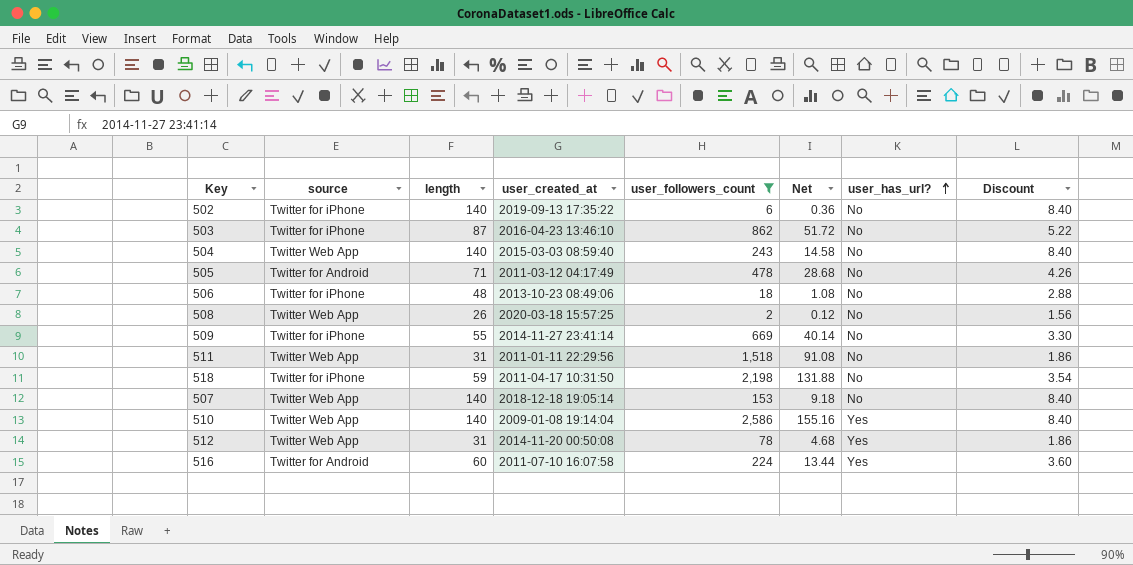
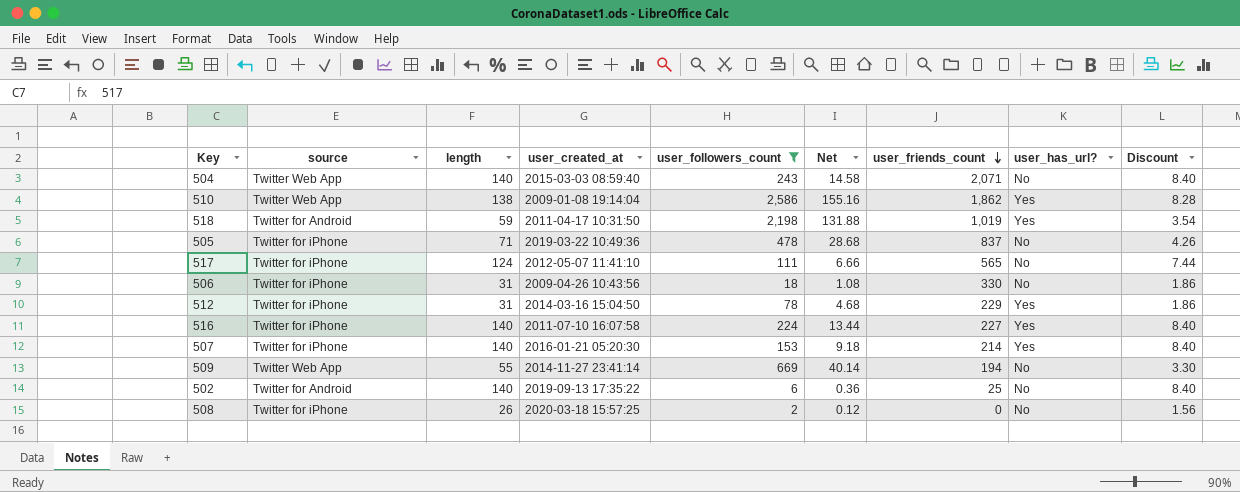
row order: user_has_url? ascending -> user_friends_count descending
column user_friends_count | position: none -> 7
row 503: Twitter for iPhone | 87 | 2016-04-23 13:46:10 | 862 | 51.72 | No | 5.22 -> none
row 511: Twitter Web App | 31 | 2011-01-11 22:29:56 | 1,518 | 91.08 | No | 1.86 -> none
510 | length: 140 -> 138
510 | Discount: 8.40 -> 8.28
518 | source: Twitter for iPhone -> Twitter for Android
518 | user_has_url?: No -> Yes
505 | source: Twitter for Android -> Twitter for iPhone
505 | user_created_at: 2011-03-12 04:17:49 -> 2019-03-22 10:49:36
row 517: none -> Twitter for iPhone | 124 | 2012-05-07 11:41:10 | 111 | 6.66 | 565 | No | 7.44
506 | length: 48 -> 31
506 | user_created_at: 2013-10-23 08:49:06 -> 2009-04-26 10:43:56
506 | Discount: 2.88 -> 1.86
512 | source: Twitter Web App -> Twitter for iPhone
512 | user_created_at: 2014-11-20 00:50:08 -> 2014-03-16 15:04:50
516 | source: Twitter for Android -> Twitter for iPhone
516 | length: 60 -> 140
516 | Discount: 3.60 -> 8.40
507 | source: Twitter Web App -> Twitter for iPhone
507 | user_created_at: 2018-12-18 19:05:14 -> 2016-01-21 05:20:30
507 | user_has_url?: No -> Yes
509 | source: Twitter for iPhone -> Twitter Web App
502 | source: Twitter for iPhone -> Twitter for Android
508 | source: Twitter Web App -> Twitter for iPhone

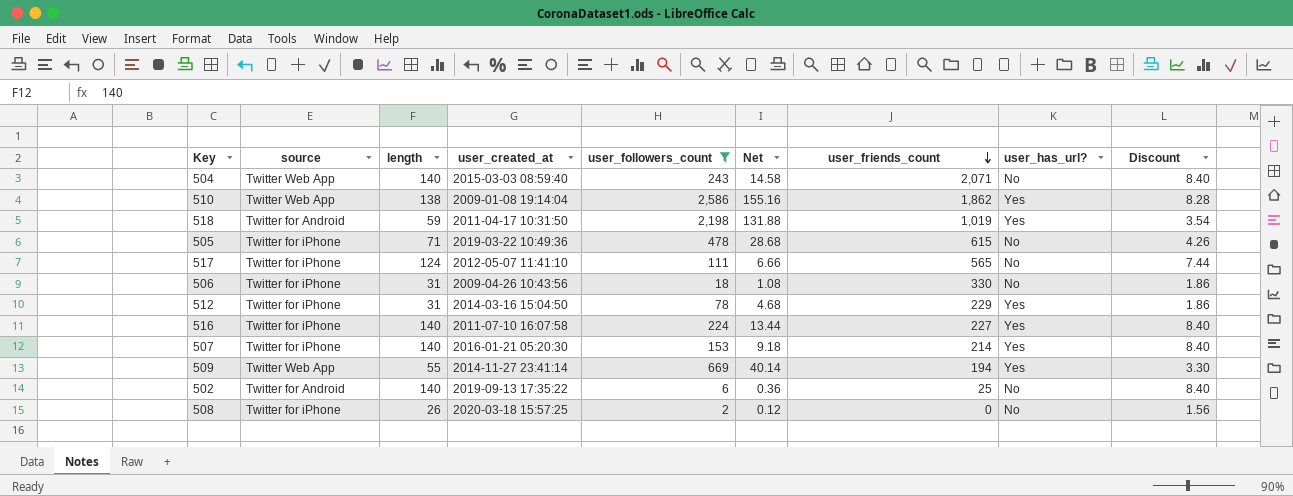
505 | user_friends_count: 837 -> 615
509 | user_has_url?: No -> Yes

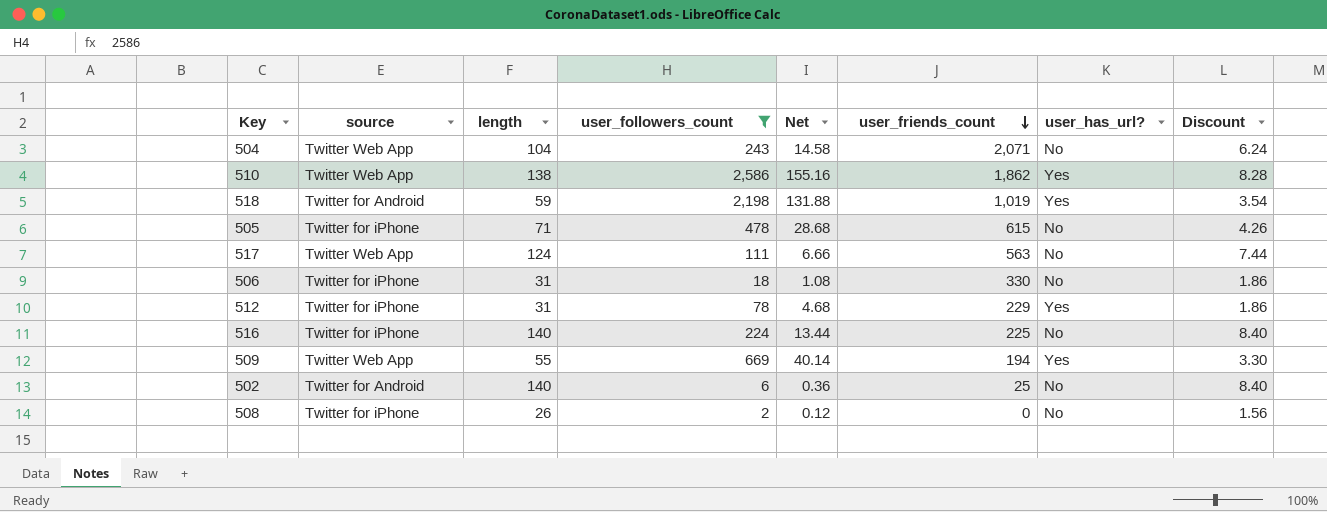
column user_created_at | position: 4 -> none
row 507: Twitter for iPhone | 140 | 2016-01-21 05:20:30 | 153 | 9.18 | 214 | Yes | 8.40 -> none
504 | length: 140 -> 104
504 | Discount: 8.40 -> 6.24
517 | source: Twitter for iPhone -> Twitter Web App
517 | user_friends_count: 565 -> 563
516 | user_friends_count: 227 -> 225
516 | user_has_url?: Yes -> No

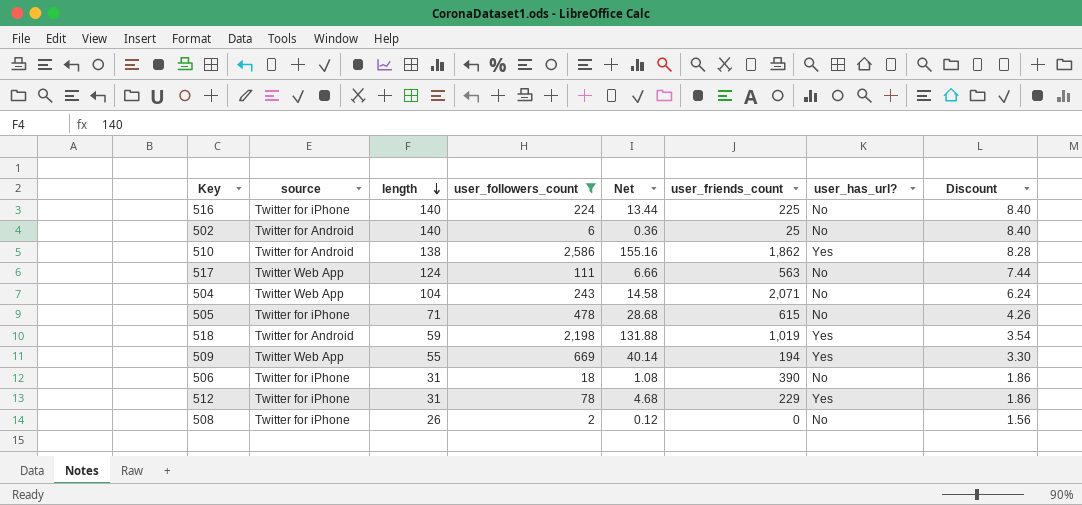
row order: user_friends_count descending -> length descending
510 | source: Twitter Web App -> Twitter for Android
506 | user_friends_count: 330 -> 390

